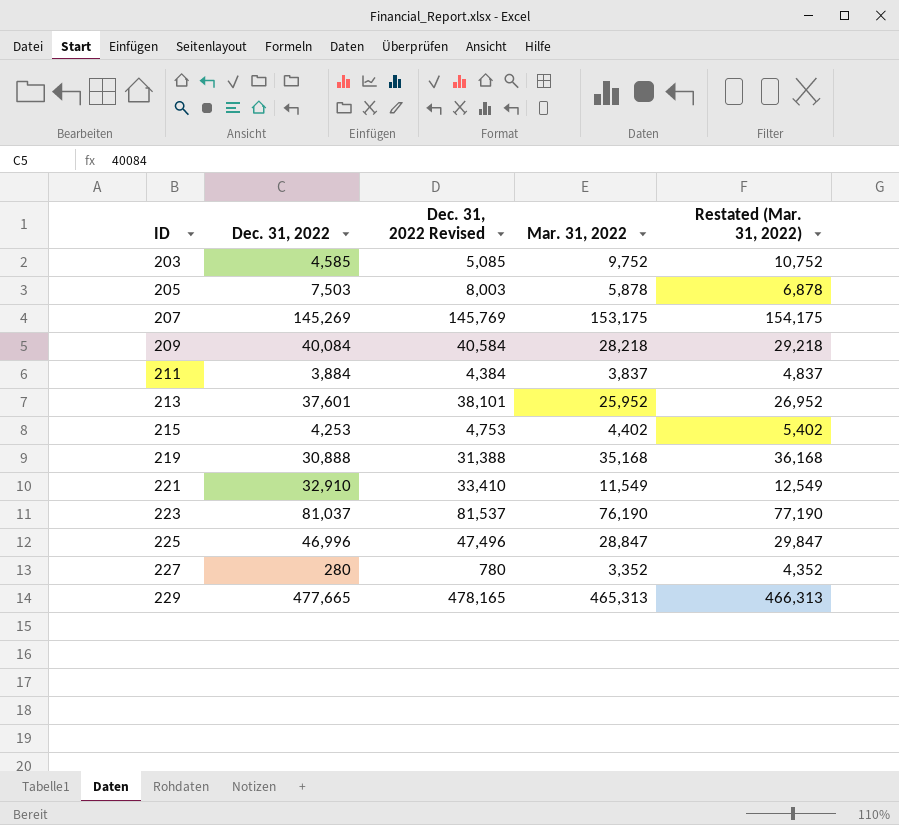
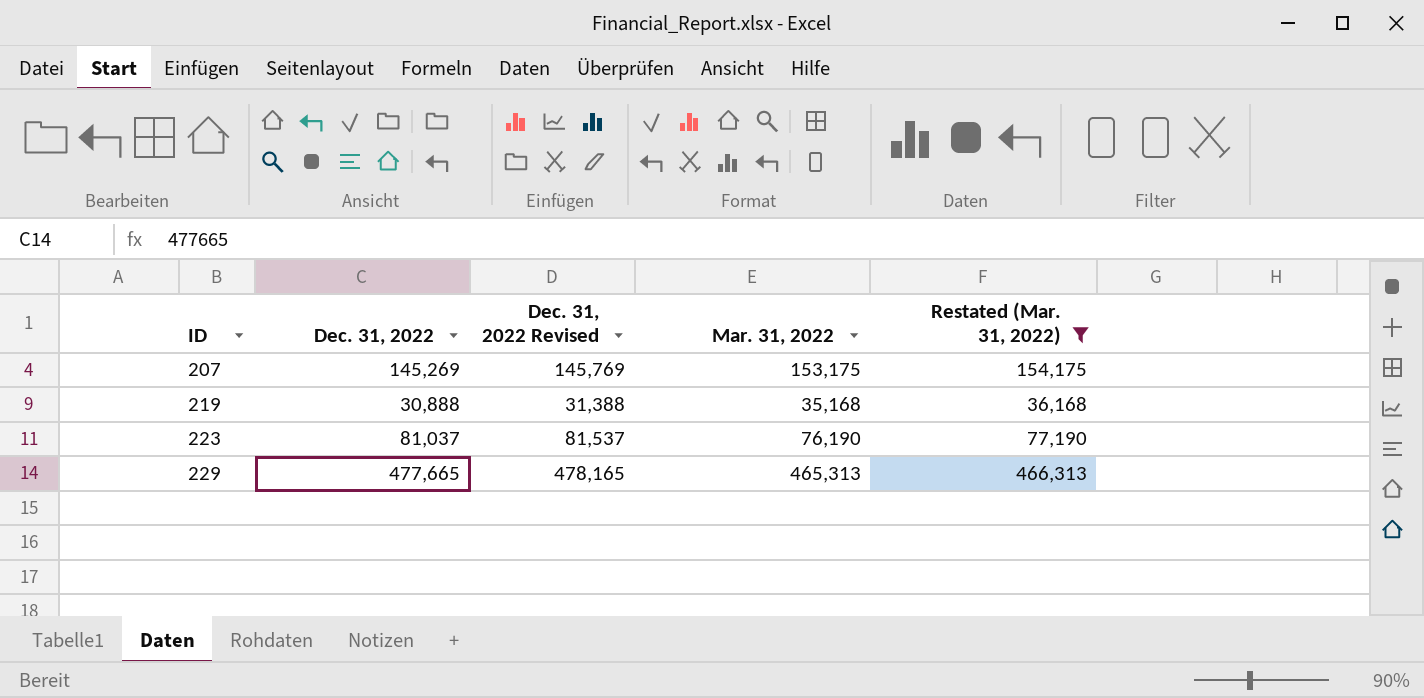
filter: none -> Restated (Mar. 31, 2022) >= 36,168

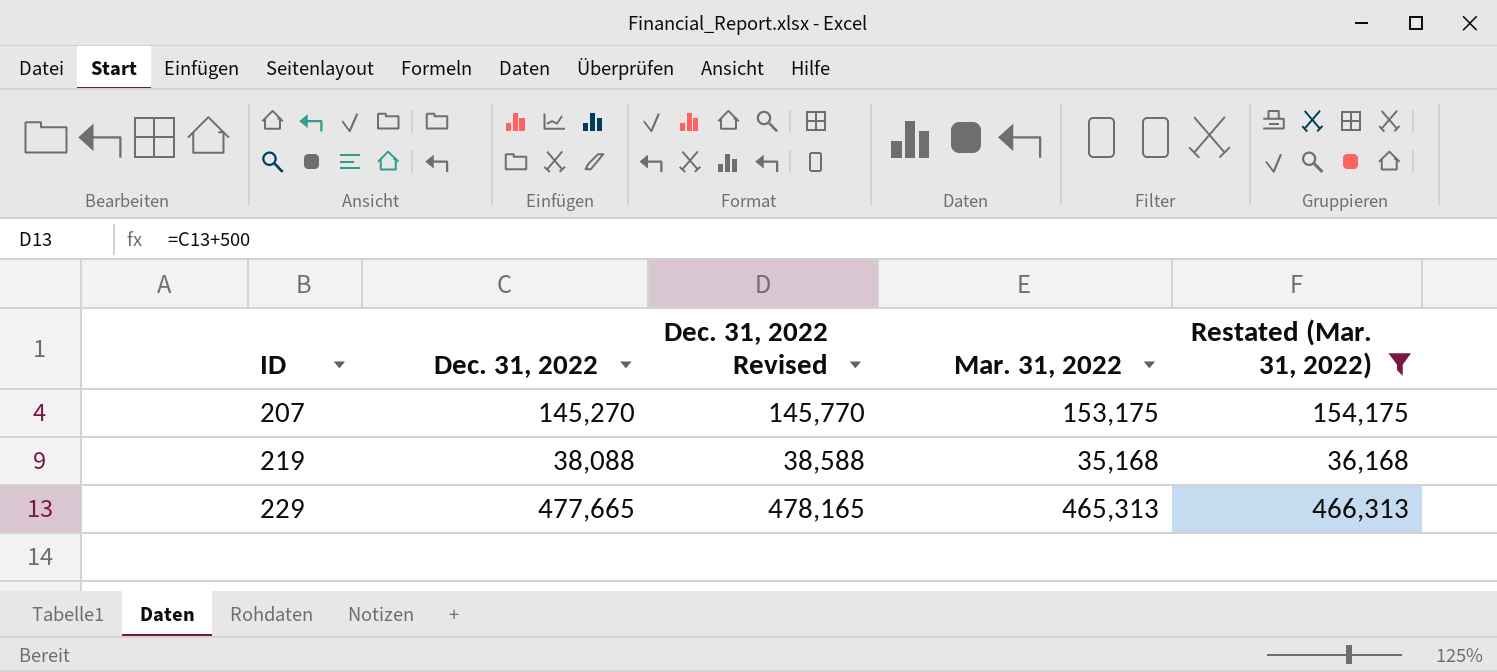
row 223: 81,037 | 81,537 | 76,190 | 77,190 -> none
207 | Dec. 31, 2022: 145,269 -> 145,270
207 | Dec. 31, 2022 Revised: 145,769 -> 145,770
219 | Dec. 31, 2022: 30,888 -> 38,088
219 | Dec. 31, 2022 Revised: 31,388 -> 38,588

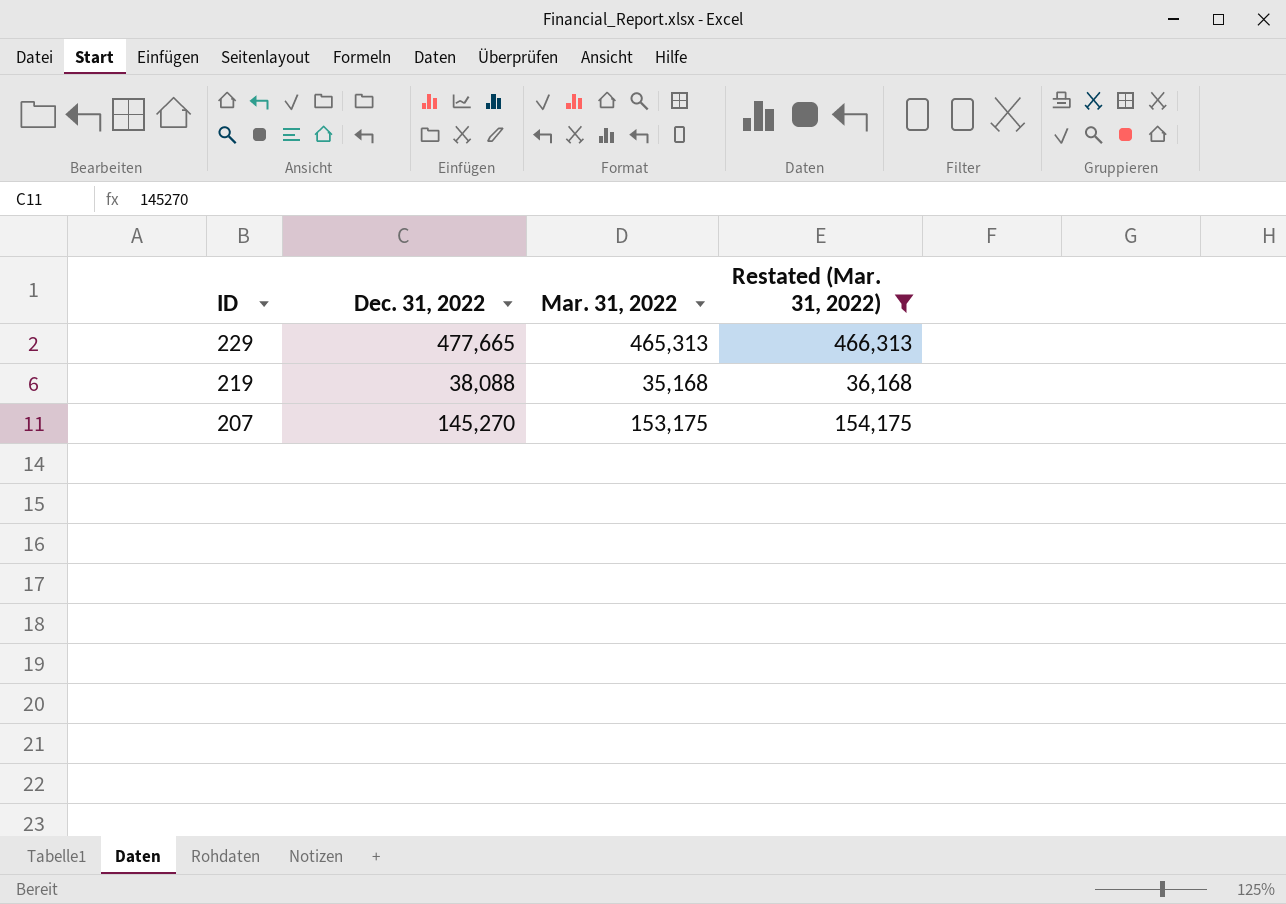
row order: ID ascending -> ID descending
column Dec. 31, 2022 Revised | formula: [Dec. 31, 2022] + 500 -> none

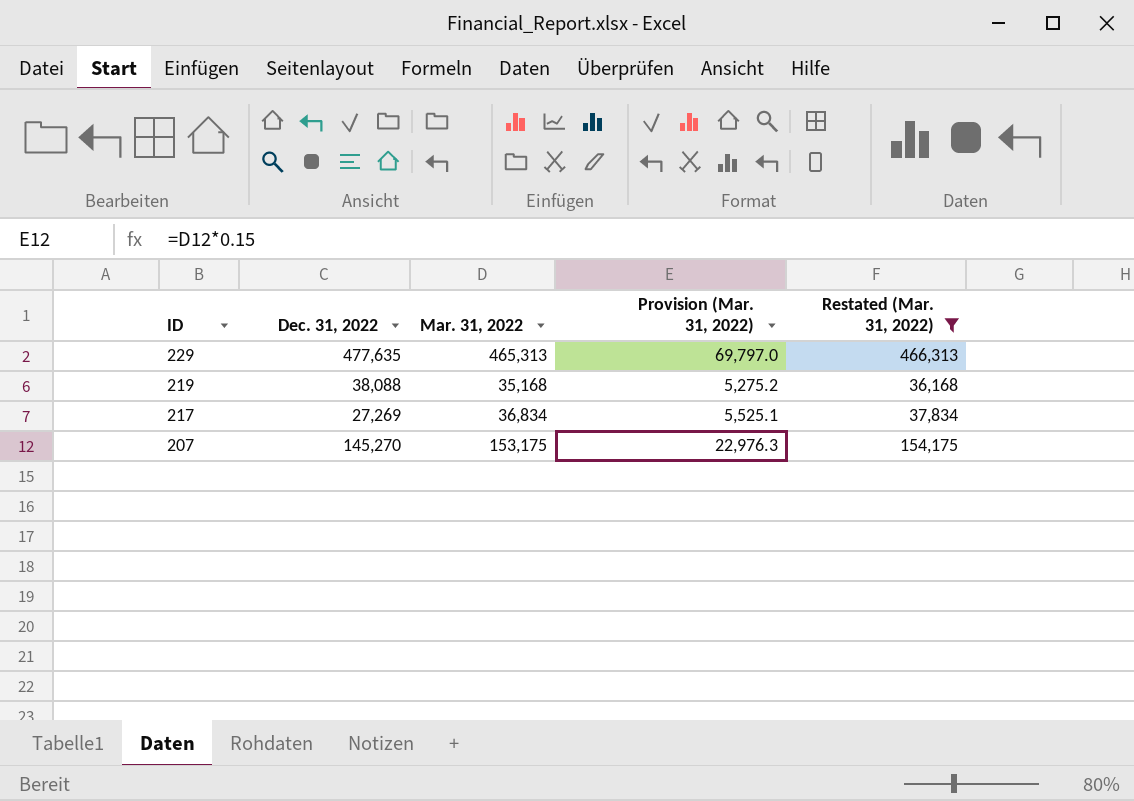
column Provision (Mar. 31, 2022) | formula: none -> [Mar. 31, 2022] * 0.15
229 | Dec. 31, 2022: 477,665 -> 477,635
row 217: none -> 27,269 | 36,834 | 5,525.1 | 37,834

